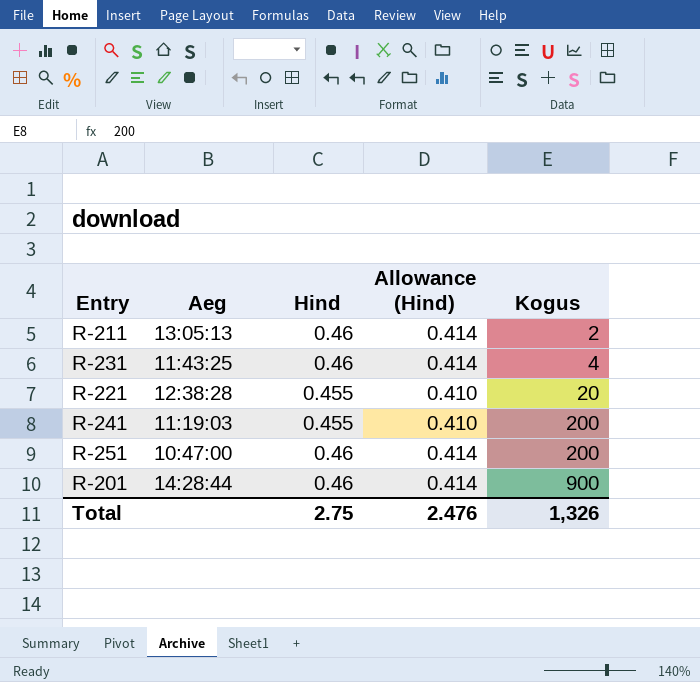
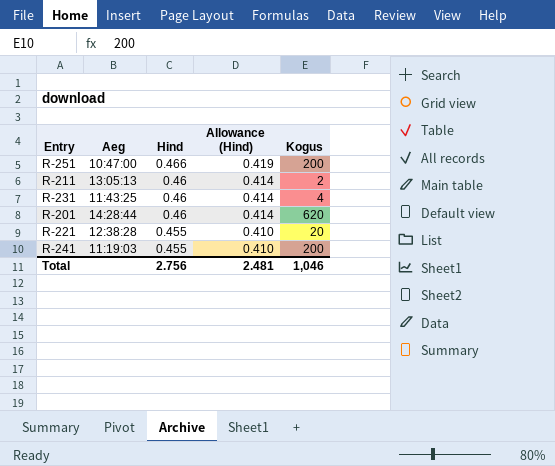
row order: Kogus ascending -> Hind descending
R-251 | Hind: 0.46 -> 0.466
R-251 | Allowance (Hind): 0.414 -> 0.419
R-201 | Kogus: 900 -> 620
Total | Hind: 2.75 -> 2.756
Total | Allowance (Hind): 2.476 -> 2.481
Total | Kogus: 1,326 -> 1,046

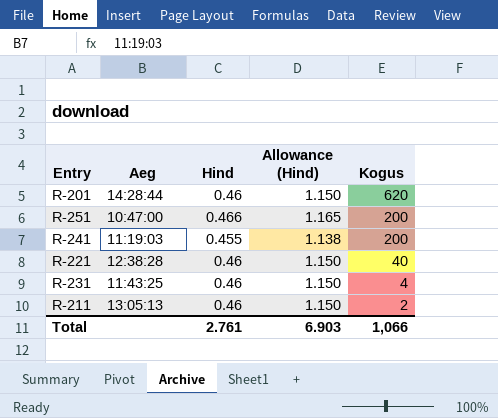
row order: Hind descending -> Kogus descending
column Allowance (Hind) | formula: [Hind] * 0.9 -> [Hind] * 2.5
R-221 | Hind: 0.455 -> 0.46
R-221 | Kogus: 20 -> 40
Total | Hind: 2.756 -> 2.761
Total | Allowance (Hind): 2.481 -> 6.903
Total | Kogus: 1,046 -> 1,066

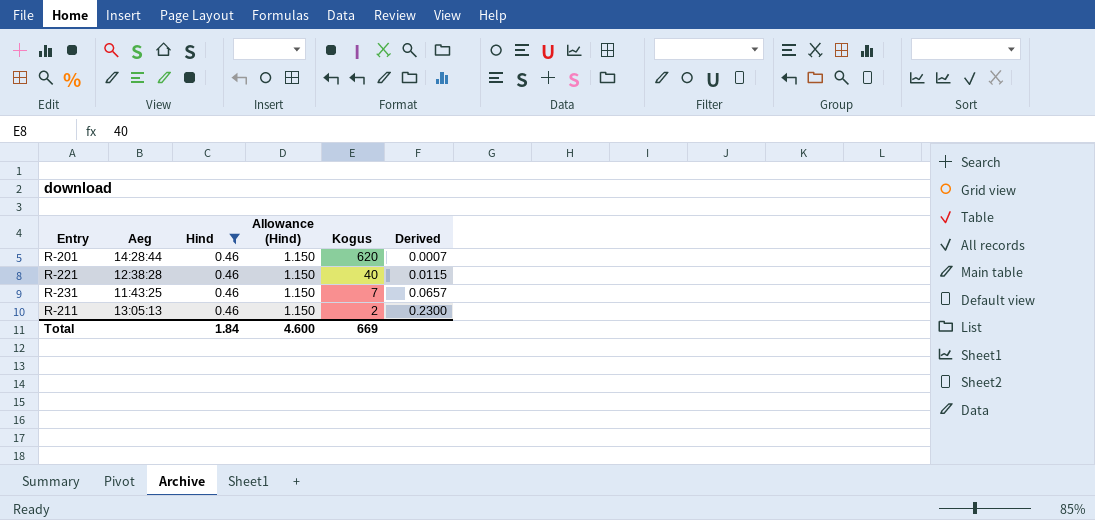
filter: none -> Hind = 0.46
column Derived | formula: none -> [Hind] / [Kogus]
R-231 | Kogus: 4 -> 7
Total | Hind: 2.761 -> 1.84
Total | Allowance (Hind): 6.903 -> 4.600
Total | Kogus: 1,066 -> 669

